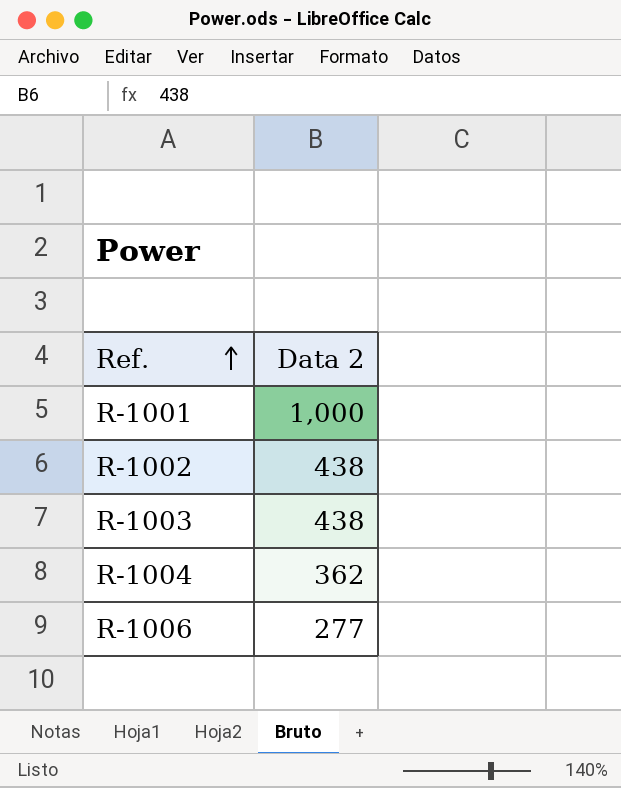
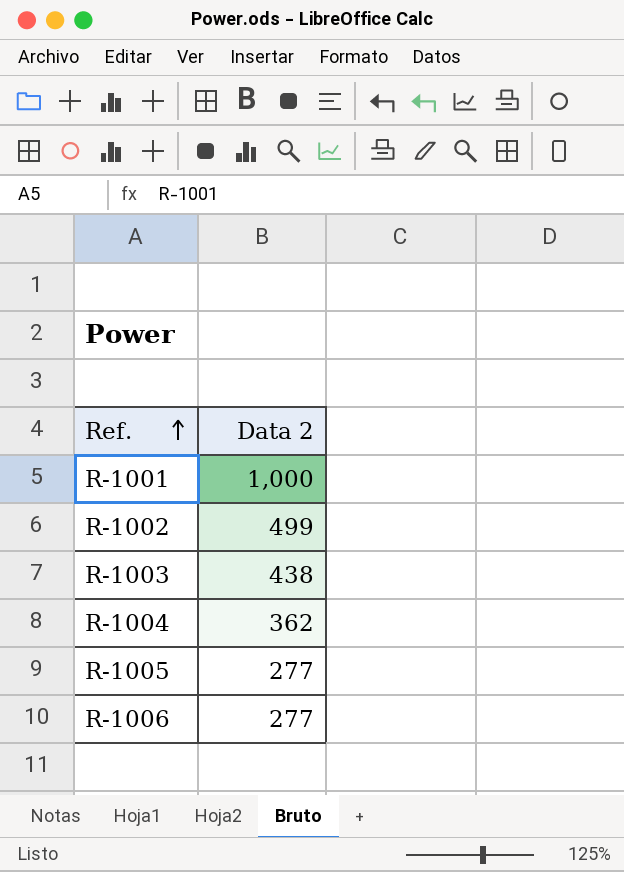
R-1002 | Data 2: 438 -> 499
row R-1005: none -> 277

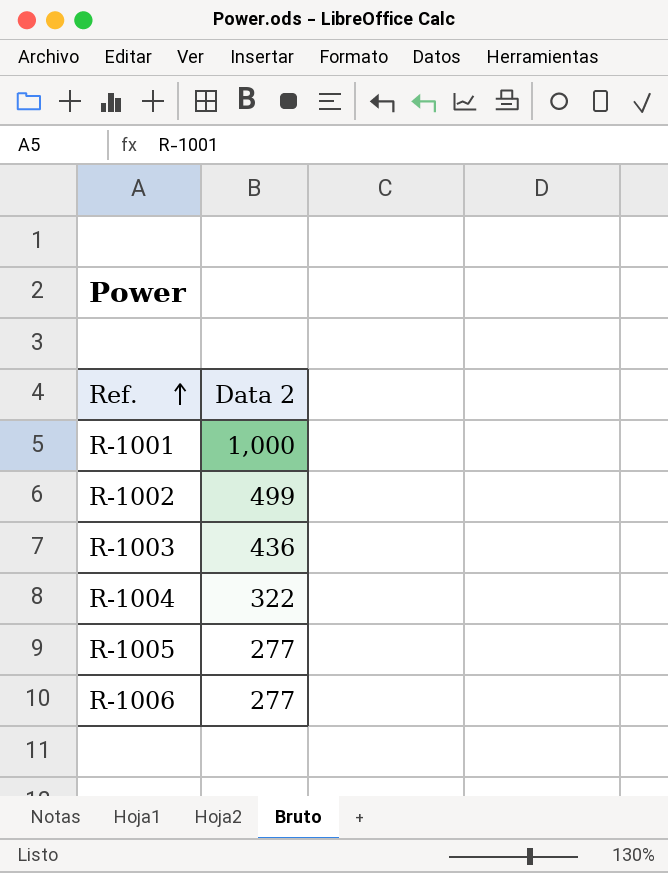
R-1003 | Data 2: 438 -> 436
R-1004 | Data 2: 362 -> 322

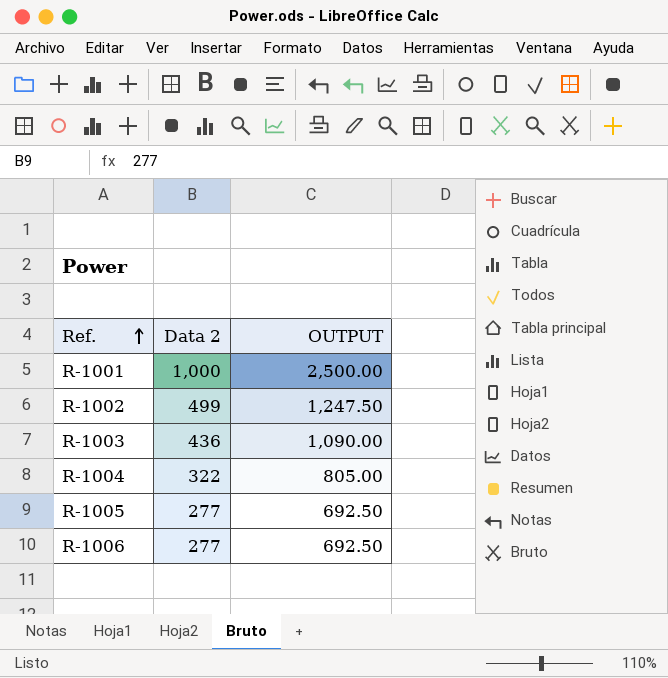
column OUTPUT | formula: none -> [Data 2] * 2.5

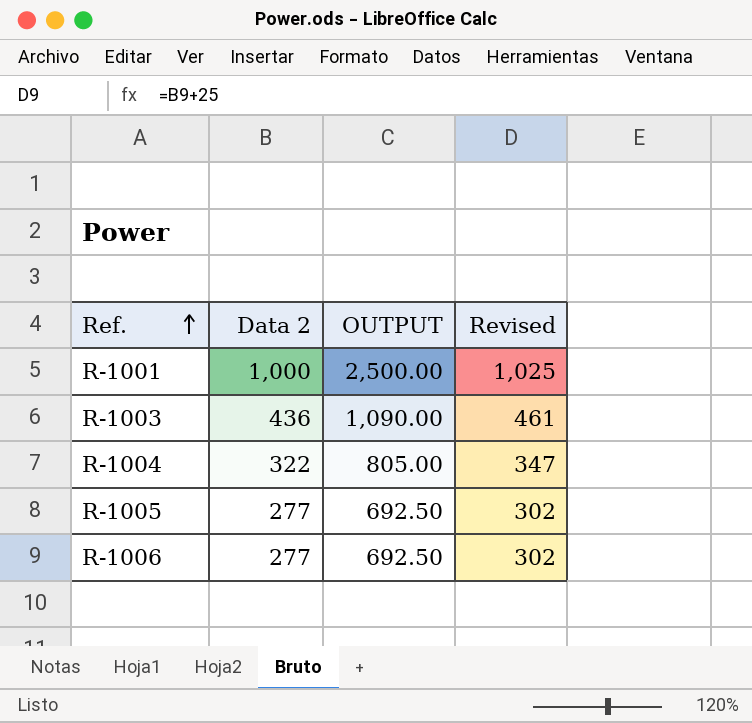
column Revised | formula: none -> [Data 2] + 25
row R-1002: 499 | 1,247.50 -> none

